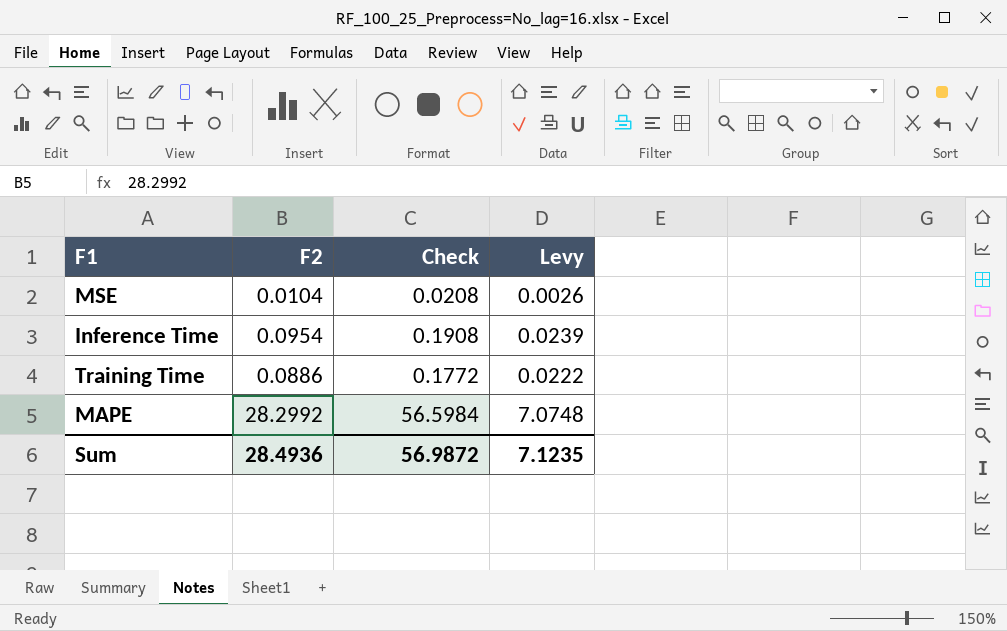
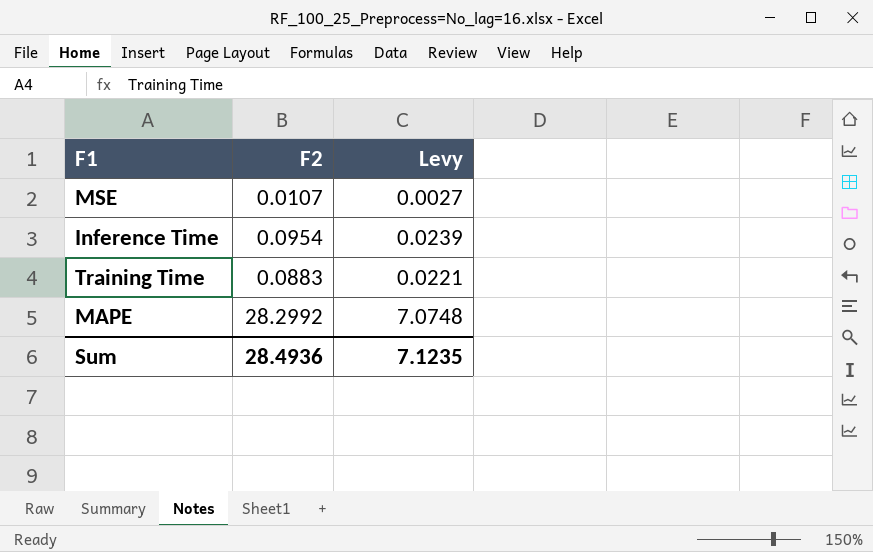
column Check | formula: [F2] * 2 -> none
MSE | F2: 0.0104 -> 0.0107
MSE | Levy: 0.0026 -> 0.0027
Training Time | F2: 0.0886 -> 0.0883
Training Time | Levy: 0.0222 -> 0.0221

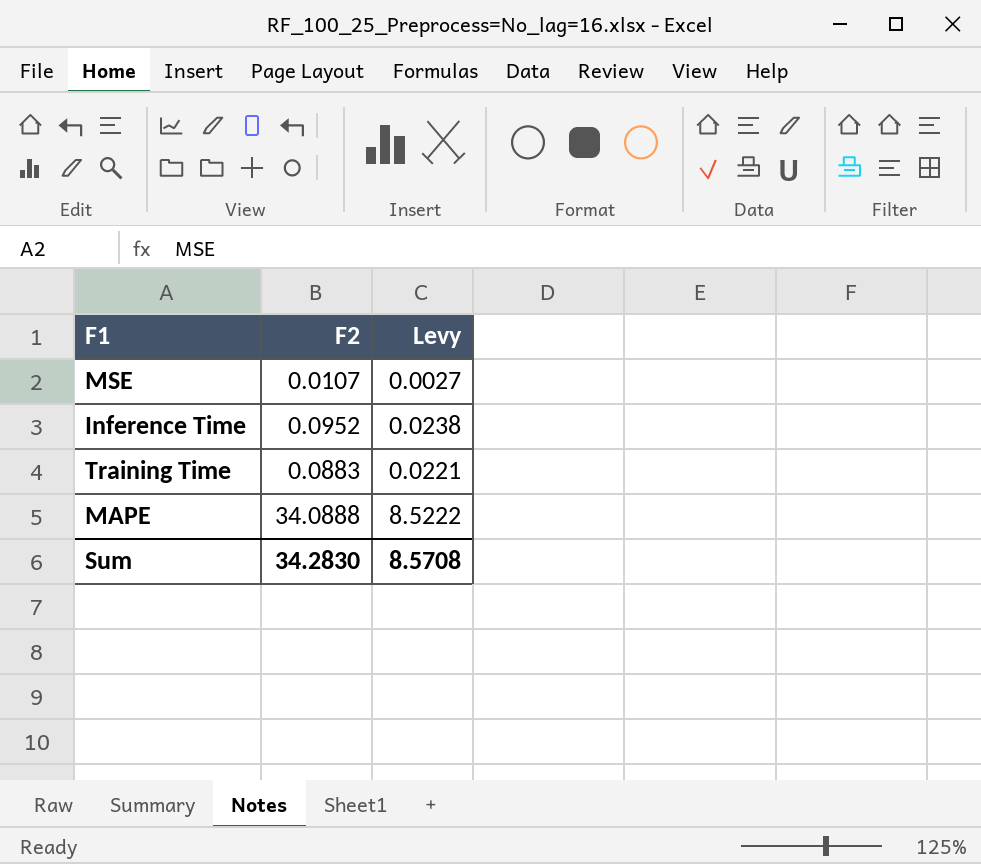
Inference Time | F2: 0.0954 -> 0.0952
Inference Time | Levy: 0.0239 -> 0.0238
MAPE | F2: 28.2992 -> 34.0888
MAPE | Levy: 7.0748 -> 8.5222
Sum | F2: 28.4936 -> 34.2830
Sum | Levy: 7.1235 -> 8.5708

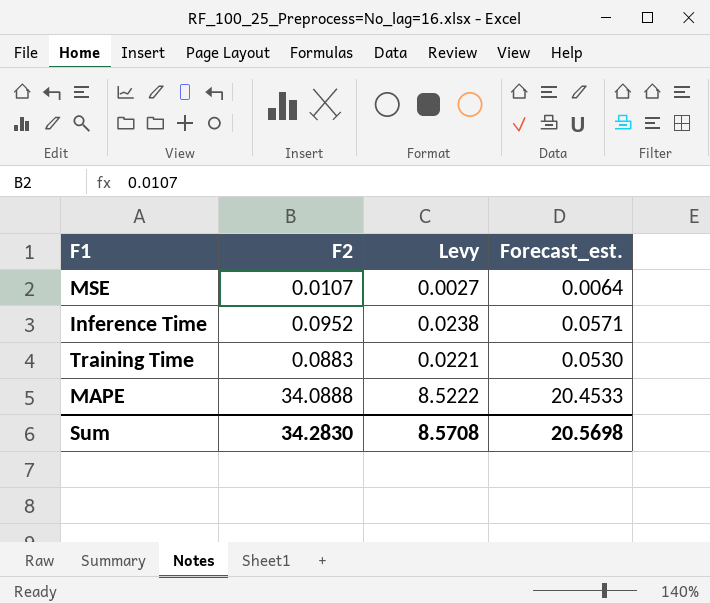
column Forecast_est. | formula: none -> [F2] * 0.6

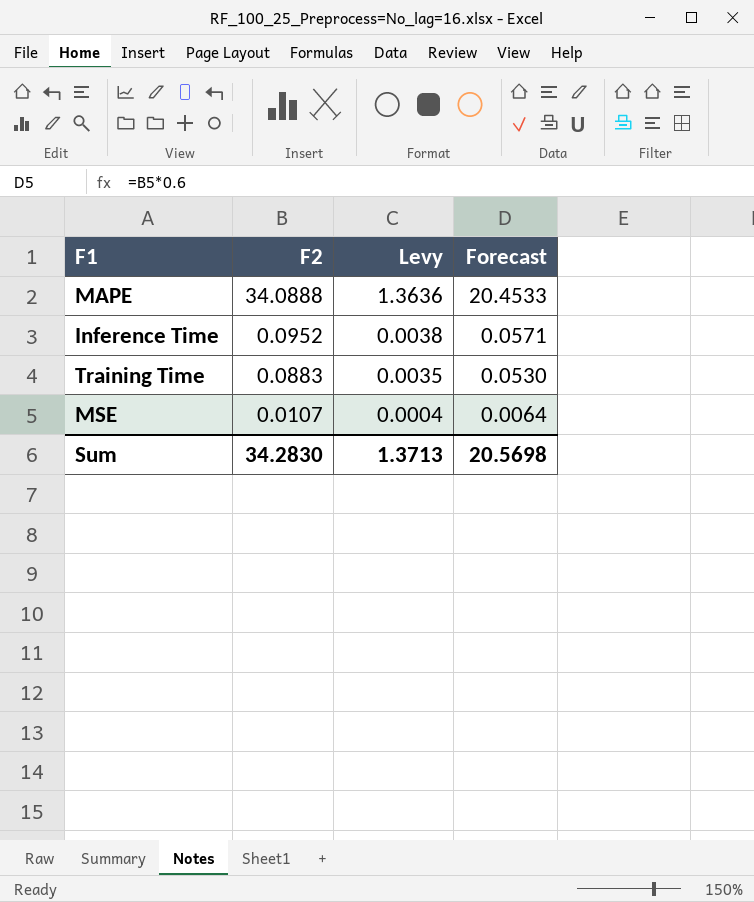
row order: none -> F2 descending
column Levy | formula: [F2] * 0.25 -> [F2] * 0.04
column name: Forecast_est. -> Forecast
Sum | Levy: 8.5708 -> 1.3713

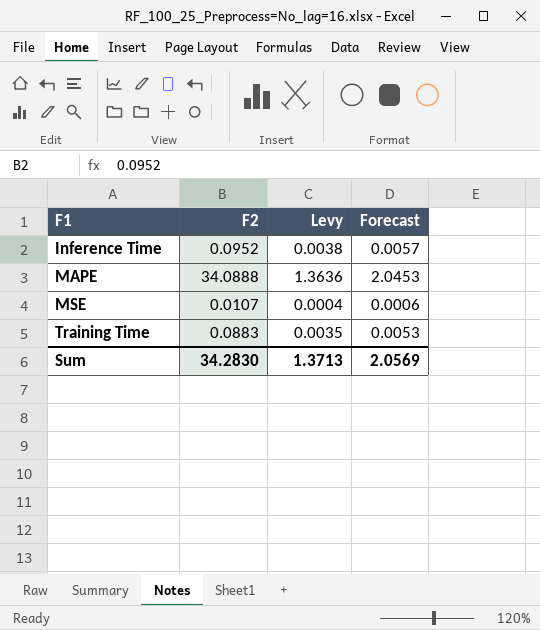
row order: F2 descending -> F1 ascending
column Forecast | formula: [F2] * 0.6 -> [F2] * 0.06
Sum | Forecast: 20.5698 -> 2.0569

